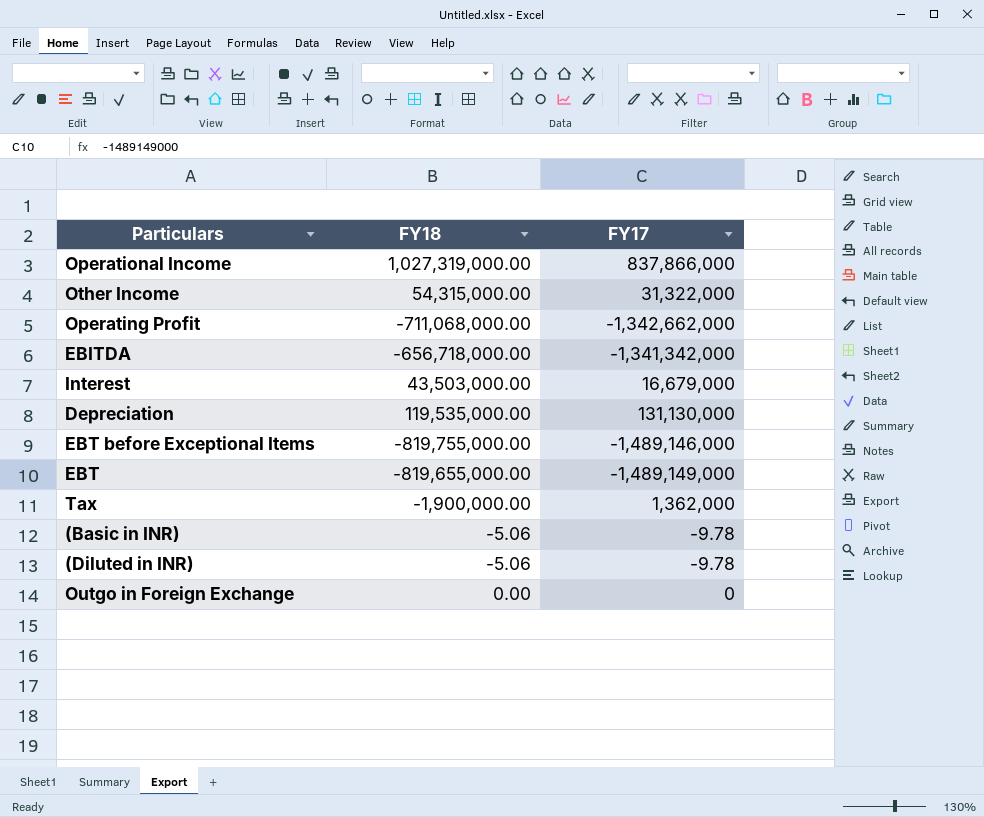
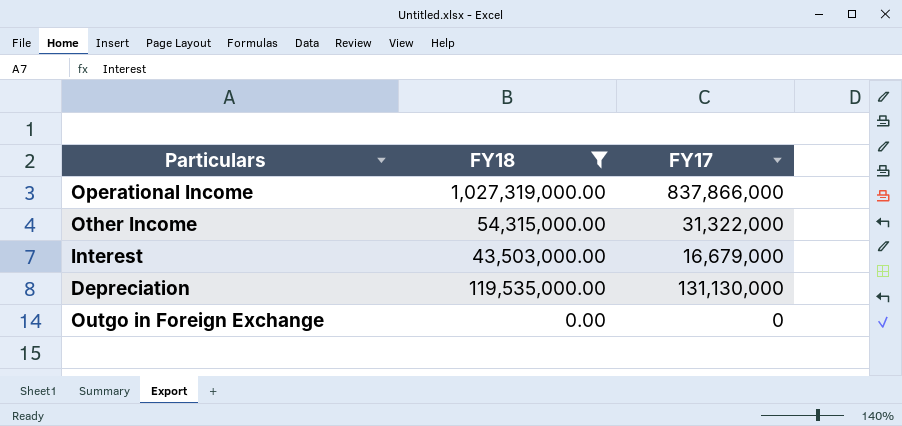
filter: none -> FY18 >= 0.00

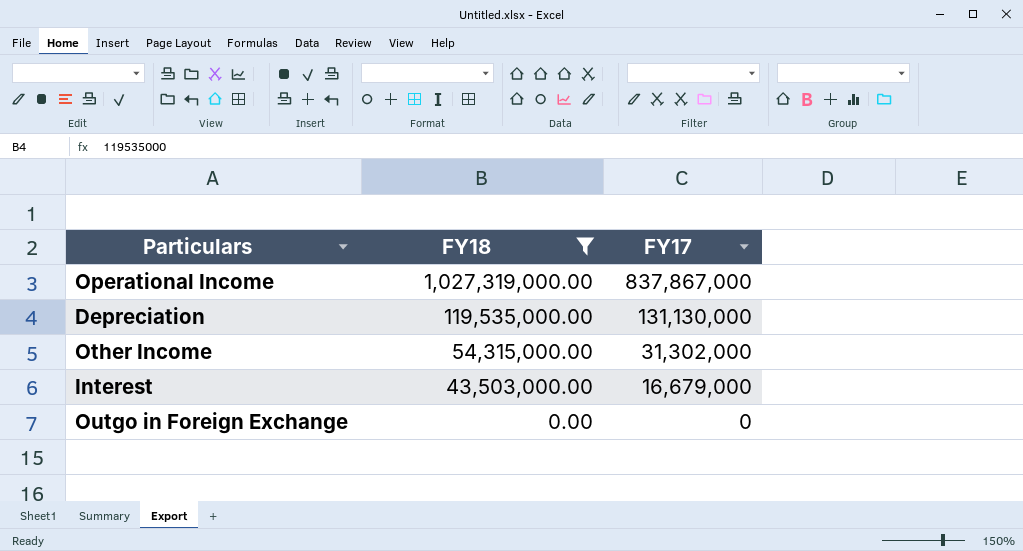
row order: none -> FY18 descending
Operational Income | FY17: 837,866,000 -> 837,867,000
Other Income | FY17: 31,322,000 -> 31,302,000

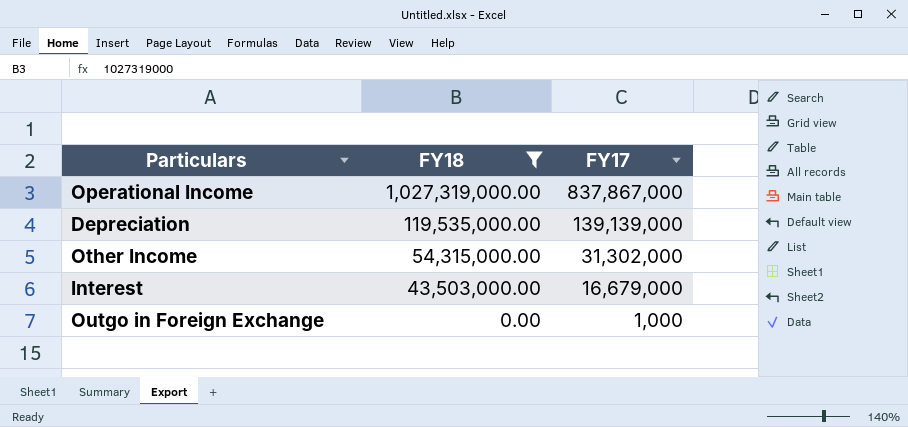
Depreciation | FY17: 131,130,000 -> 139,139,000
Outgo in Foreign Exchange | FY17: 0 -> 1,000

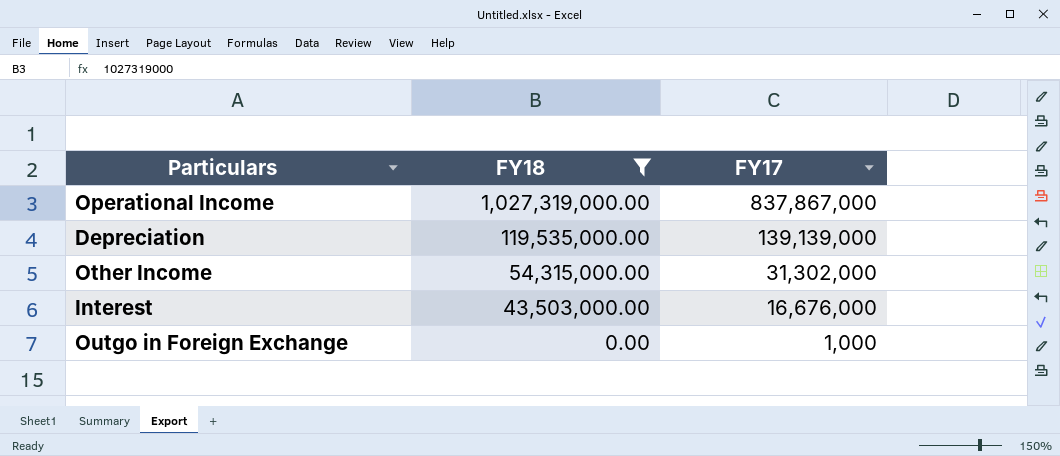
Interest | FY17: 16,679,000 -> 16,676,000

